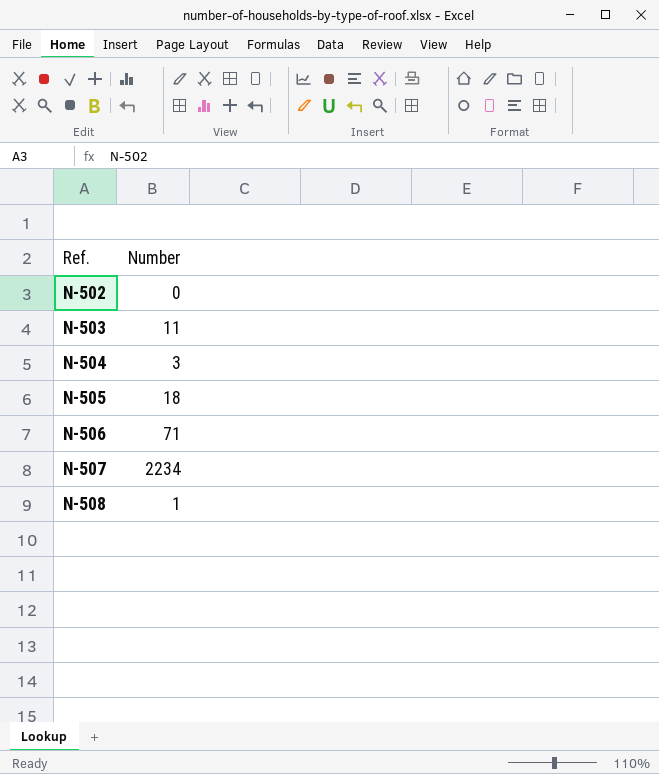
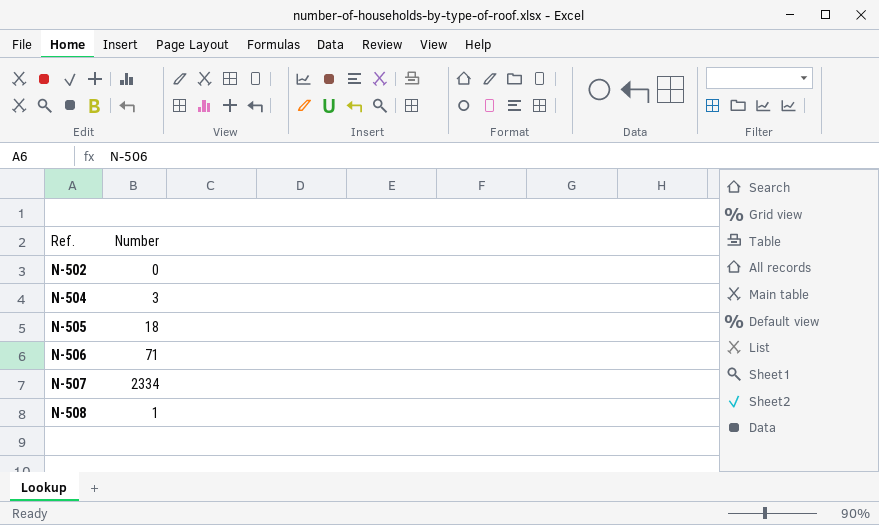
row N-503: 11 -> none
N-507 | Number: 2234 -> 2334

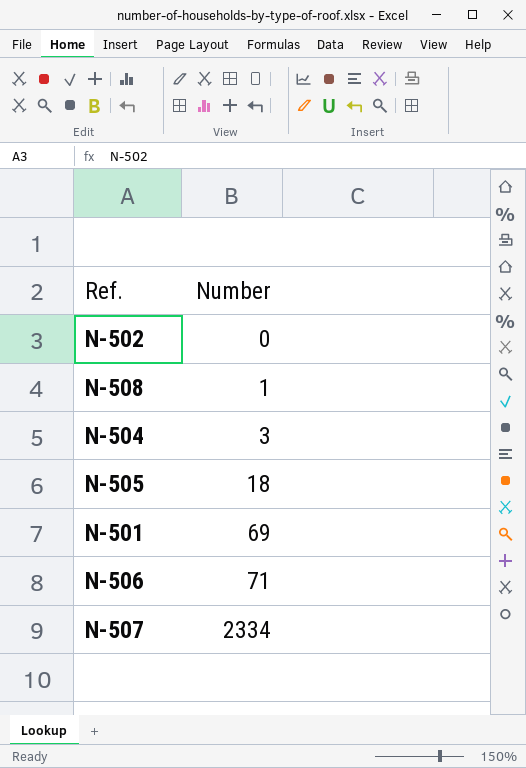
row order: Ref. ascending -> Number ascending
row N-501: none -> 69

